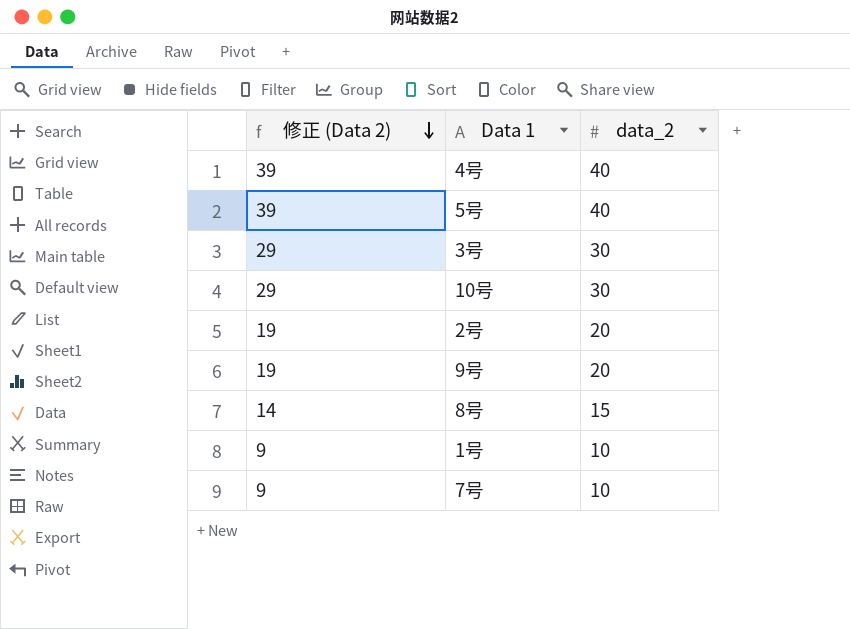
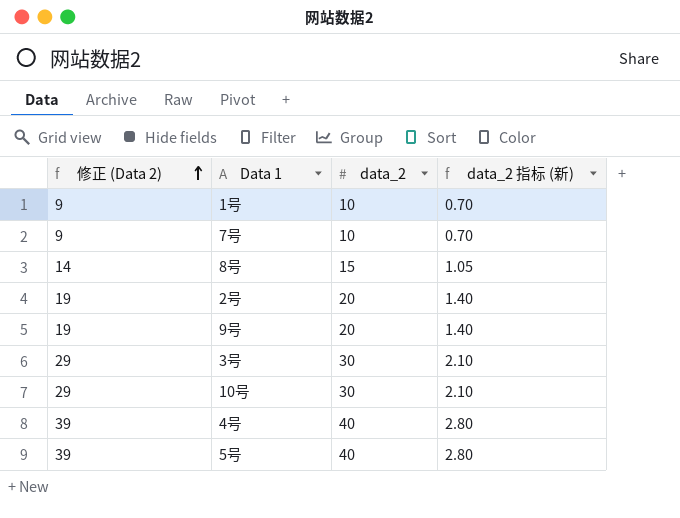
row order: 修正 (Data 2) descending -> 修正 (Data 2) ascending
column data_2 指标 (新) | formula: none -> [data_2] * 0.07

